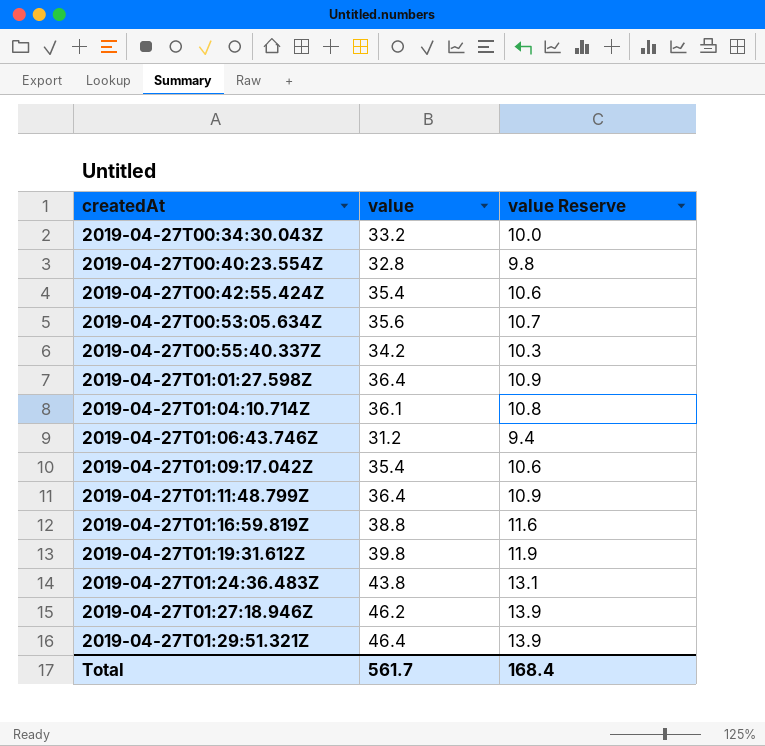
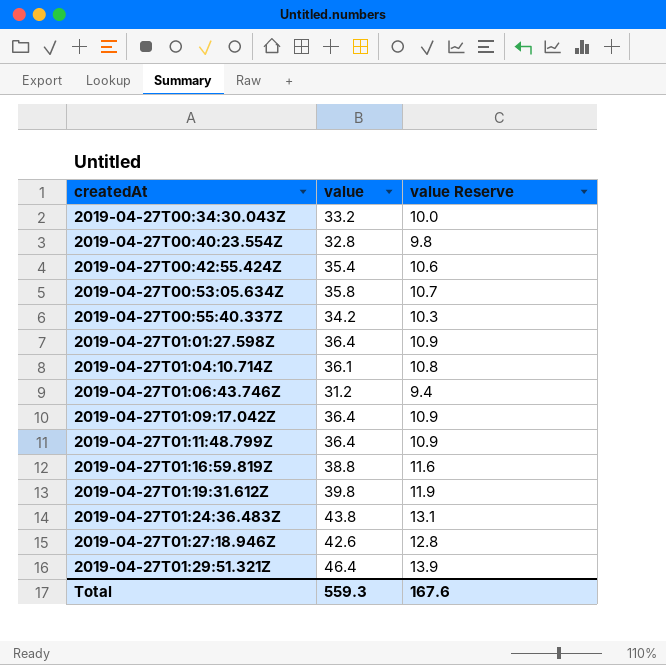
2019-04-27T00:53:05.634Z | value: 35.6 -> 35.8
2019-04-27T01:09:17.042Z | value: 35.4 -> 36.4
2019-04-27T01:09:17.042Z | value Reserve: 10.6 -> 10.9
2019-04-27T01:27:18.946Z | value: 46.2 -> 42.6
2019-04-27T01:27:18.946Z | value Reserve: 13.9 -> 12.8
Total | value: 561.7 -> 559.3
Total | value Reserve: 168.4 -> 167.6

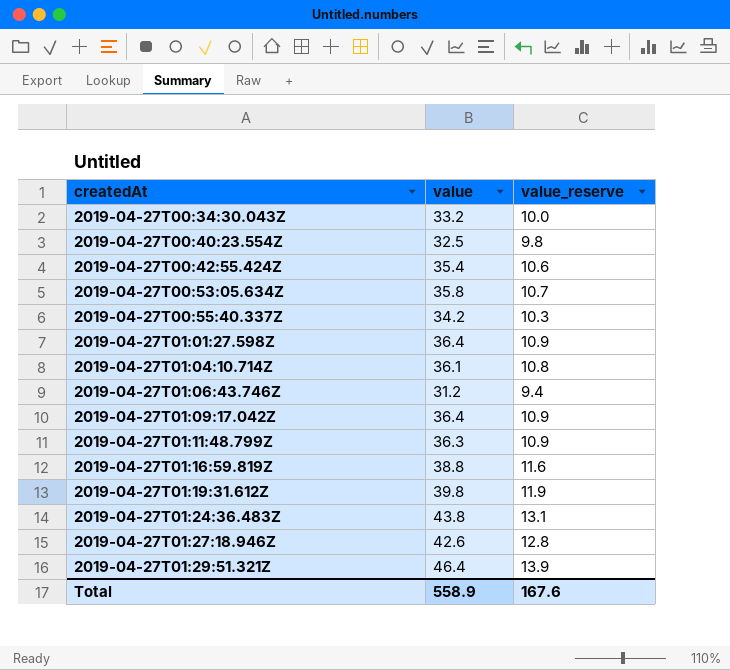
column name: value Reserve -> value_reserve
2019-04-27T00:40:23.554Z | value: 32.8 -> 32.5
2019-04-27T01:11:48.799Z | value: 36.4 -> 36.3
Total | value: 559.3 -> 558.9

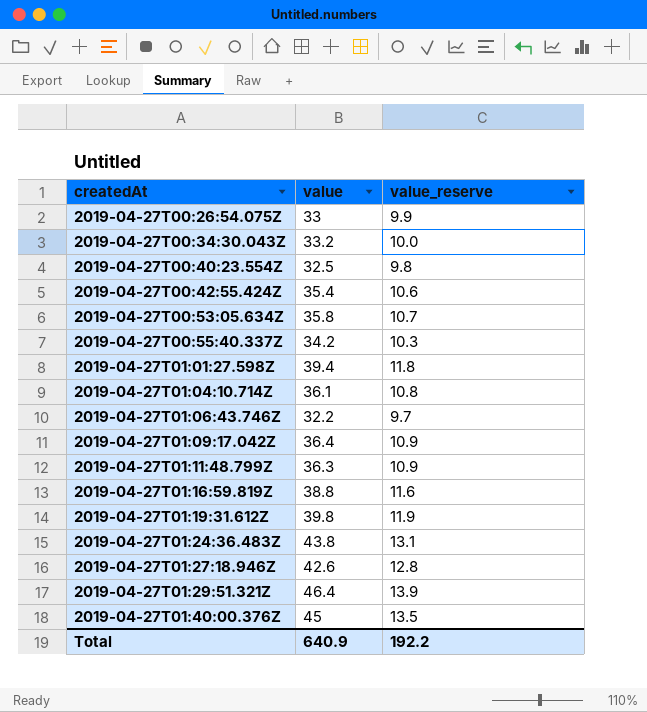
row 2019-04-27T00:26:54.075Z: none -> 33 | 9.9
2019-04-27T01:01:27.598Z | value: 36.4 -> 39.4
2019-04-27T01:01:27.598Z | value_reserve: 10.9 -> 11.8
2019-04-27T01:06:43.746Z | value: 31.2 -> 32.2
2019-04-27T01:06:43.746Z | value_reserve: 9.4 -> 9.7
row 2019-04-27T01:40:00.376Z: none -> 45 | 13.5
Total | value: 558.9 -> 640.9
Total | value_reserve: 167.6 -> 192.2

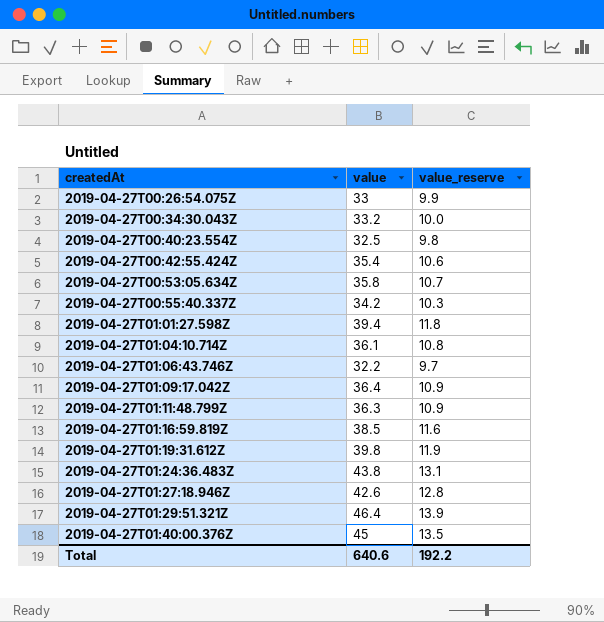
2019-04-27T01:16:59.819Z | value: 38.8 -> 38.5
Total | value: 640.9 -> 640.6

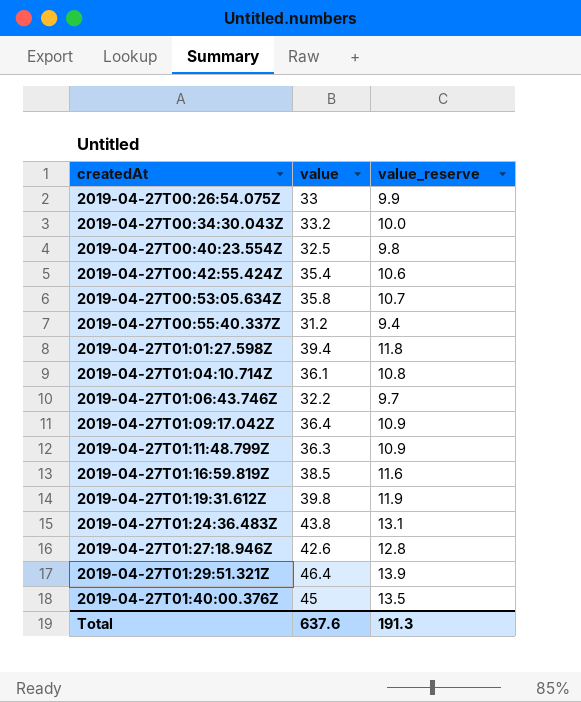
2019-04-27T00:55:40.337Z | value: 34.2 -> 31.2
2019-04-27T00:55:40.337Z | value_reserve: 10.3 -> 9.4
Total | value: 640.6 -> 637.6
Total | value_reserve: 192.2 -> 191.3

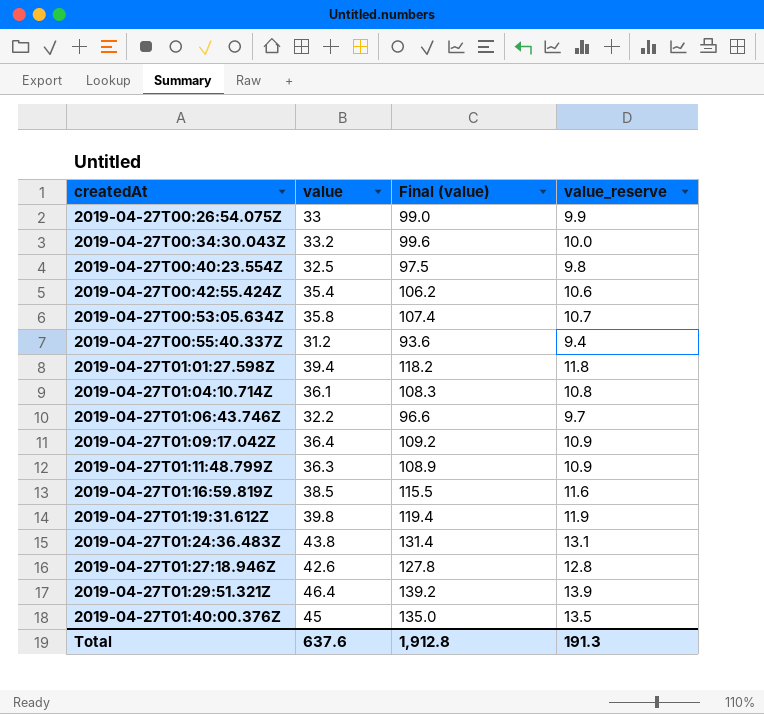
column Final (value) | formula: none -> [value] * 3

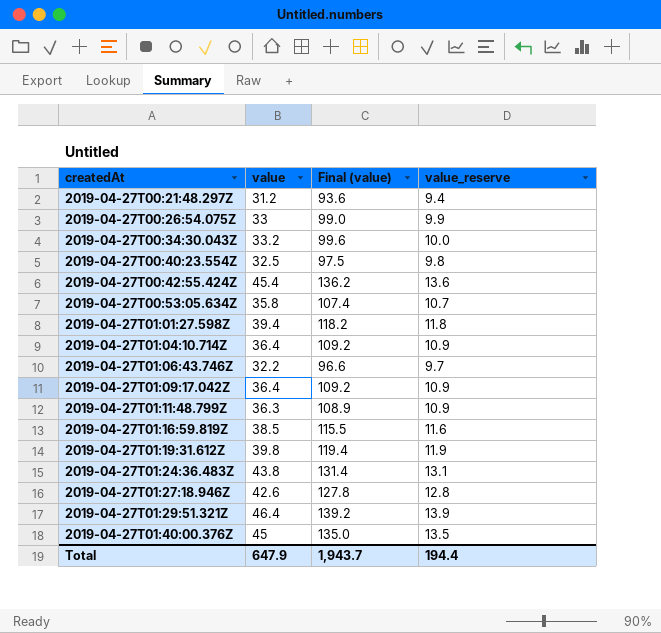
row 2019-04-27T00:55:40.337Z: 31.2 | 93.6 | 9.4 -> none
row 2019-04-27T00:21:48.297Z: none -> 31.2 | 93.6 | 9.4
2019-04-27T00:42:55.424Z | value: 35.4 -> 45.4
2019-04-27T00:42:55.424Z | Final (value): 106.2 -> 136.2
2019-04-27T00:42:55.424Z | value_reserve: 10.6 -> 13.6
2019-04-27T01:04:10.714Z | value: 36.1 -> 36.4
2019-04-27T01:04:10.714Z | Final (value): 108.3 -> 109.2
2019-04-27T01:04:10.714Z | value_reserve: 10.8 -> 10.9
Total | value: 637.6 -> 647.9
Total | Final (value): 1,912.8 -> 1,943.7
Total | value_reserve: 191.3 -> 194.4

